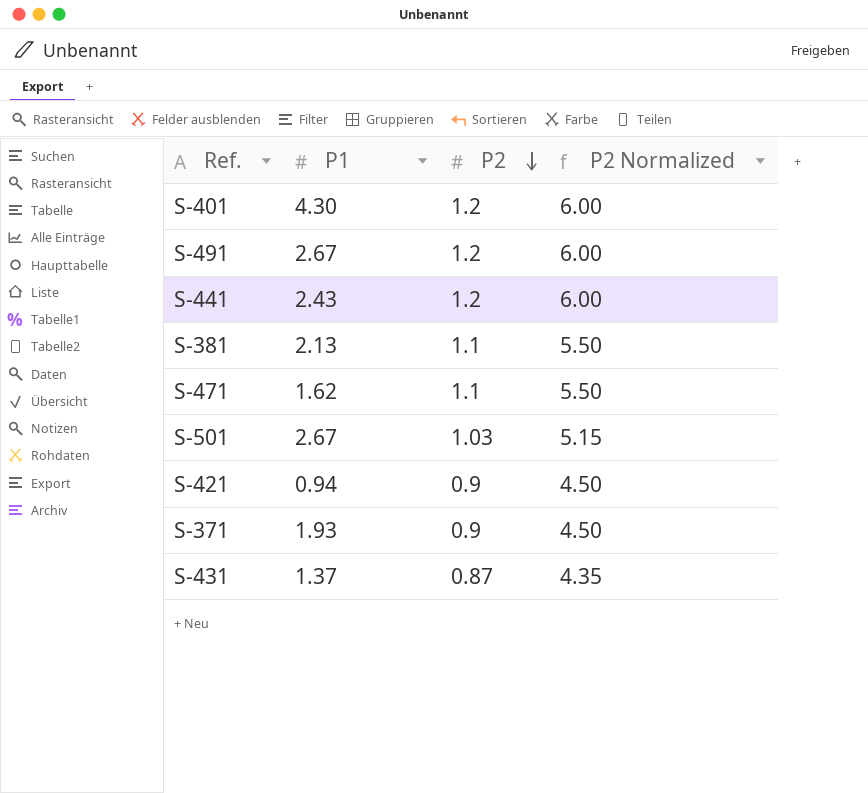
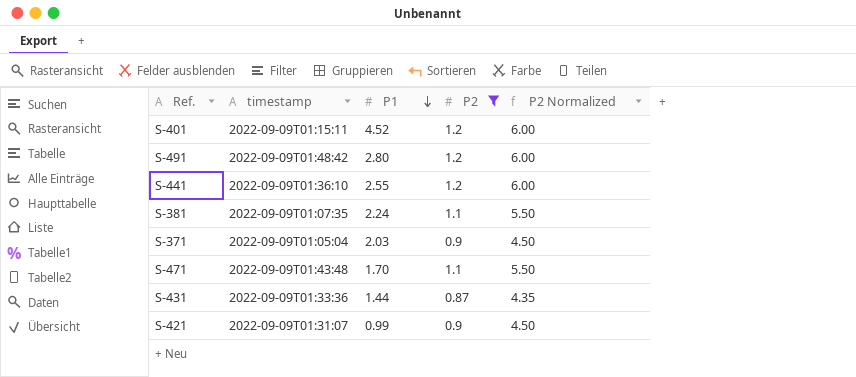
filter: none -> P2 != 1.03
row order: P2 descending -> P1 descending
column timestamp | position: none -> 2
S-401 | P1: 4.30 -> 4.52
S-491 | P1: 2.67 -> 2.80
S-441 | P1: 2.43 -> 2.55
S-381 | P1: 2.13 -> 2.24
S-371 | P1: 1.93 -> 2.03
S-471 | P1: 1.62 -> 1.70
S-431 | P1: 1.37 -> 1.44
S-421 | P1: 0.94 -> 0.99

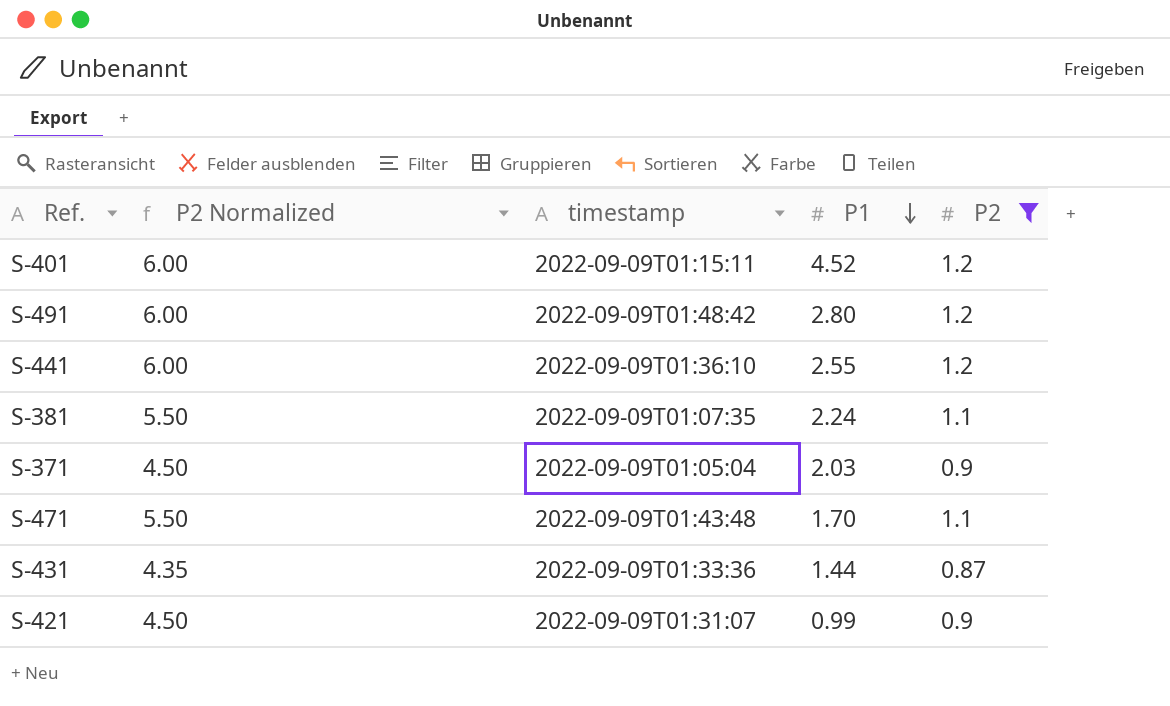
column P2 Normalized | position: 5 -> 2

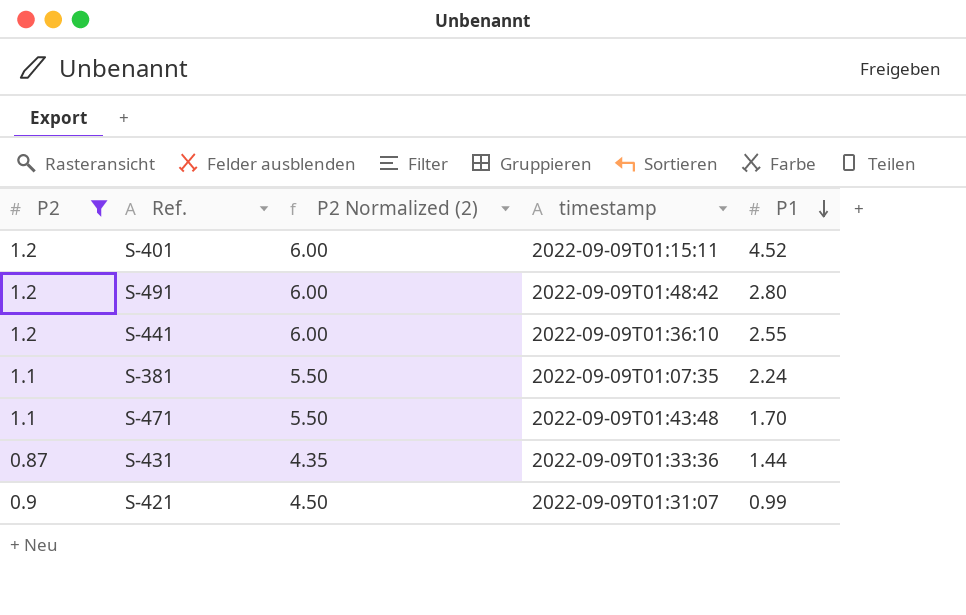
column P2 | position: 5 -> 1
column name: P2 Normalized -> P2 Normalized (2)
row S-371: 4.50 | 2022-09-09T01:05:04 | 2.03 | 0.9 -> none

